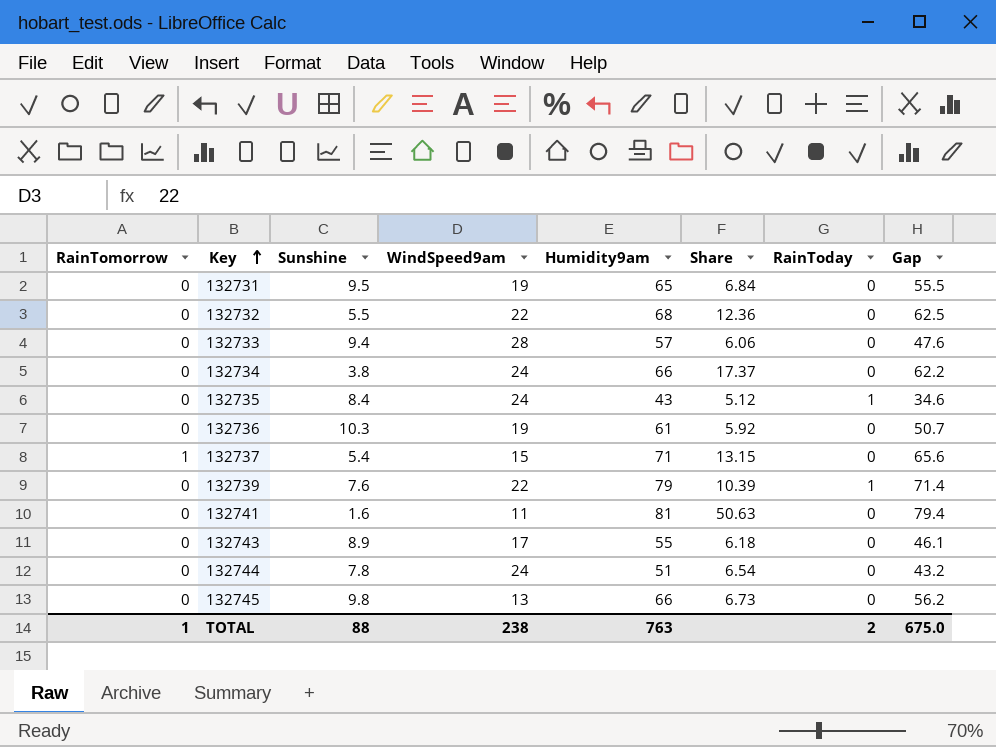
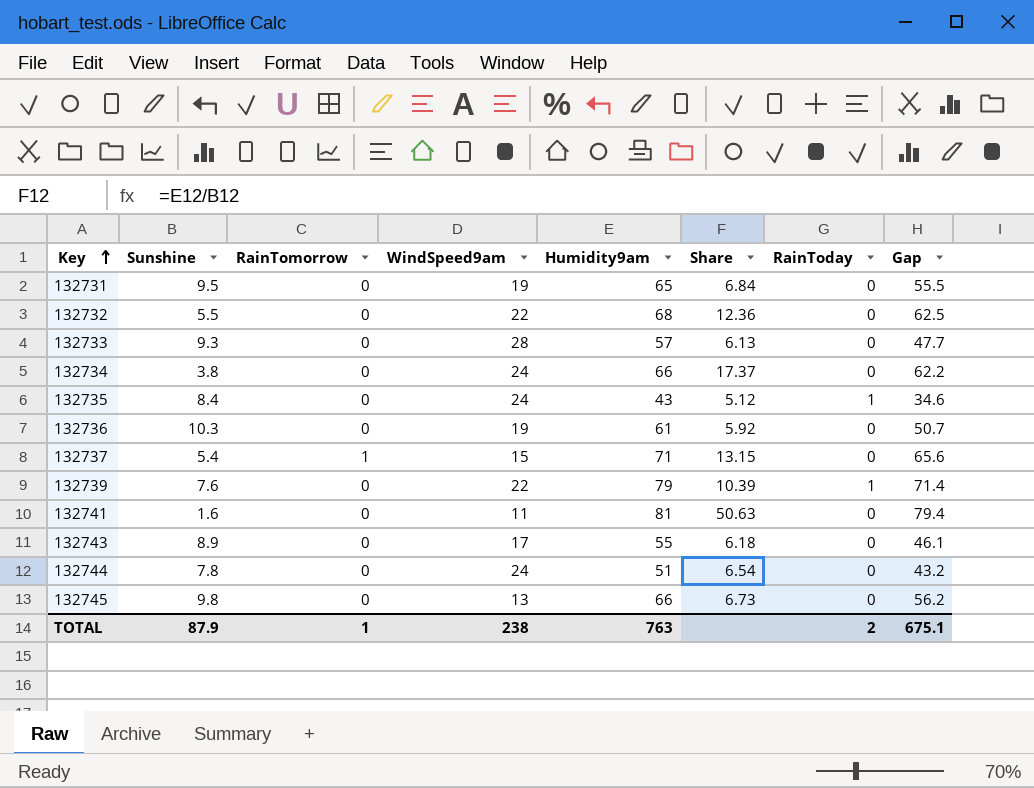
column RainTomorrow | position: 1 -> 3
132733 | Sunshine: 9.4 -> 9.3
132733 | Share: 6.06 -> 6.13
132733 | Gap: 47.6 -> 47.7
TOTAL | Sunshine: 88 -> 87.9
TOTAL | Gap: 675.0 -> 675.1

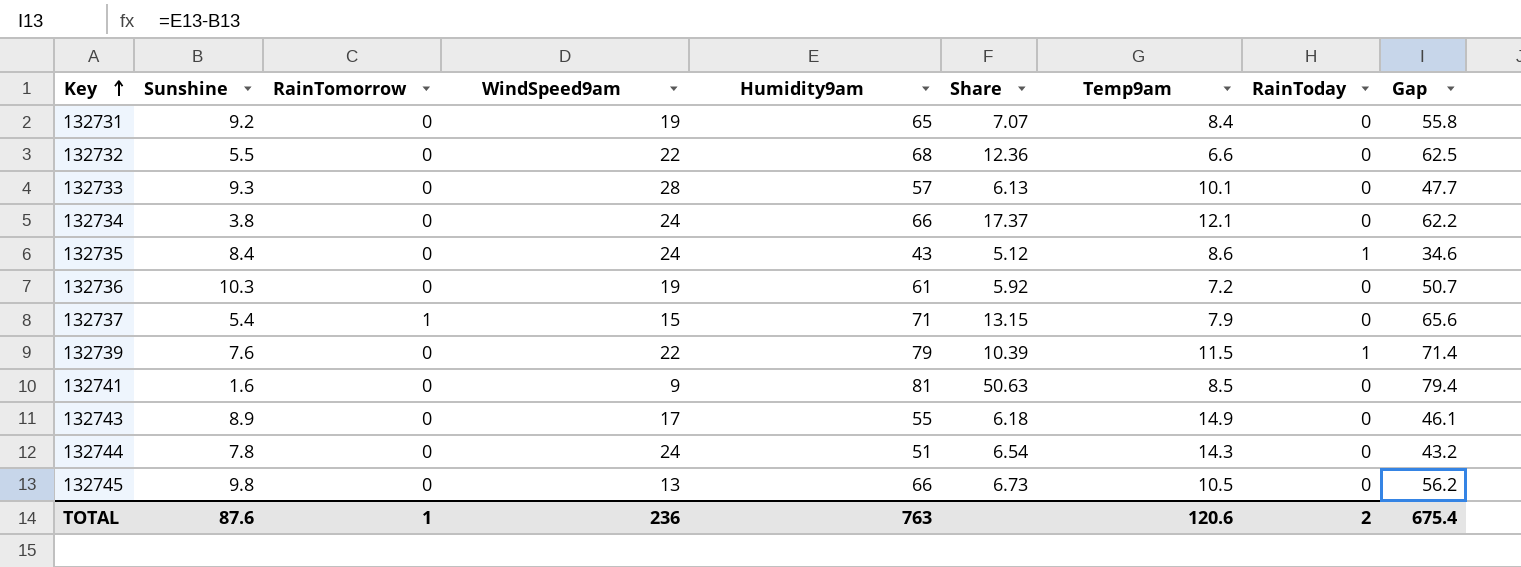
column Temp9am | position: none -> 7
132731 | Sunshine: 9.5 -> 9.2
132731 | Share: 6.84 -> 7.07
132731 | Gap: 55.5 -> 55.8
132741 | WindSpeed9am: 11 -> 9
TOTAL | Sunshine: 87.9 -> 87.6
TOTAL | WindSpeed9am: 238 -> 236
TOTAL | Gap: 675.1 -> 675.4

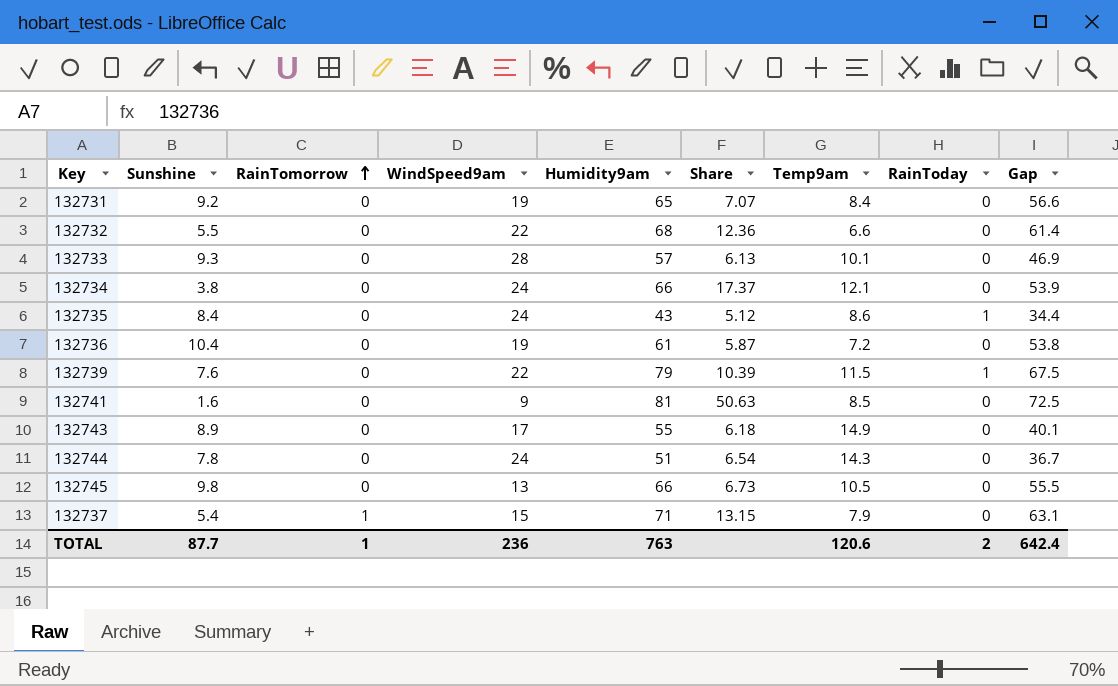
row order: Key ascending -> RainTomorrow ascending
column Gap | formula: [Humidity9am] - [Sunshine] -> [Humidity9am] - [Temp9am]
132736 | Sunshine: 10.3 -> 10.4
132736 | Share: 5.92 -> 5.87
TOTAL | Sunshine: 87.6 -> 87.7
TOTAL | Gap: 675.4 -> 642.4

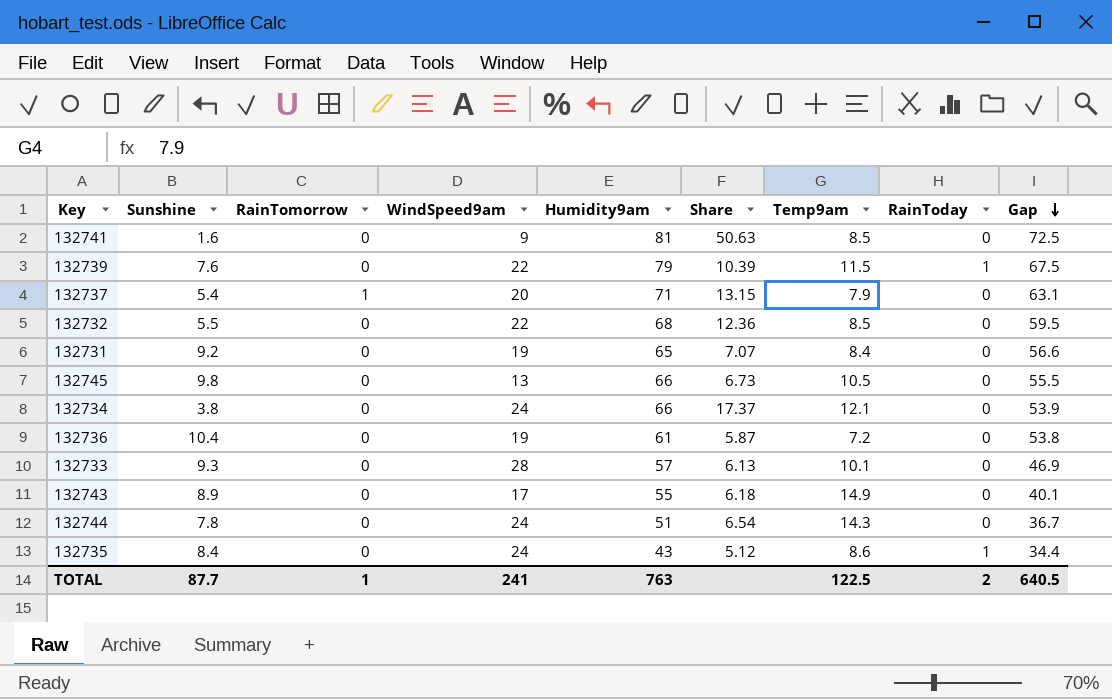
row order: RainTomorrow ascending -> Gap descending
132737 | WindSpeed9am: 15 -> 20
132732 | Temp9am: 6.6 -> 8.5
132732 | Gap: 61.4 -> 59.5
TOTAL | WindSpeed9am: 236 -> 241
TOTAL | Temp9am: 120.6 -> 122.5
TOTAL | Gap: 642.4 -> 640.5

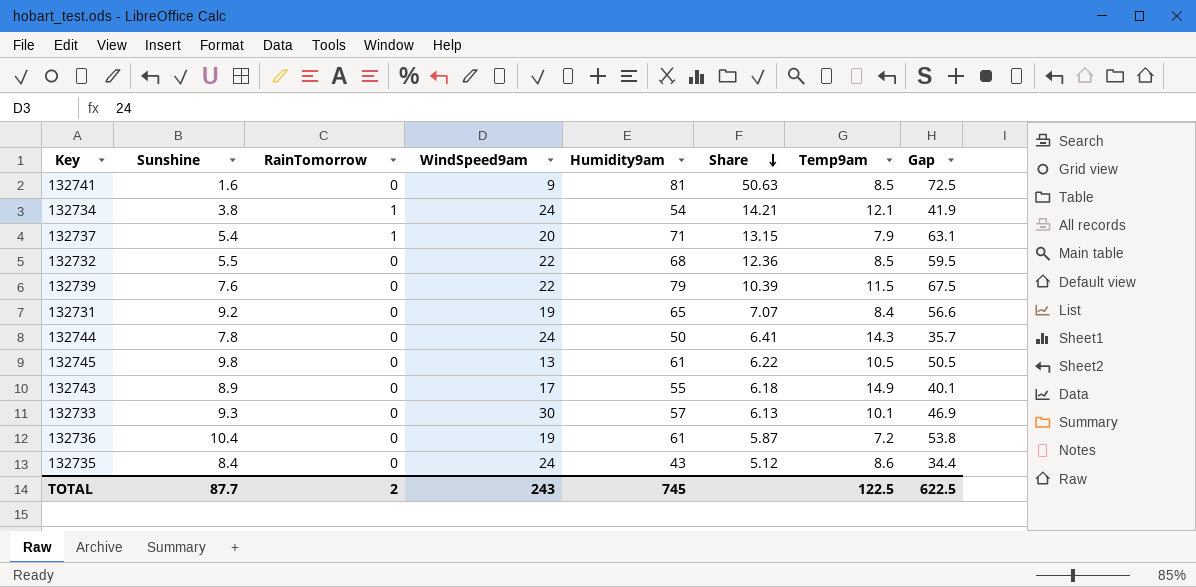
row order: Gap descending -> Share descending
column RainToday | position: 8 -> none
132734 | RainTomorrow: 0 -> 1
132734 | Humidity9am: 66 -> 54
132734 | Share: 17.37 -> 14.21
132734 | Gap: 53.9 -> 41.9
132744 | Humidity9am: 51 -> 50
132744 | Share: 6.54 -> 6.41
132744 | Gap: 36.7 -> 35.7
132745 | Humidity9am: 66 -> 61
132745 | Share: 6.73 -> 6.22
132745 | Gap: 55.5 -> 50.5
132733 | WindSpeed9am: 28 -> 30
TOTAL | RainTomorrow: 1 -> 2
TOTAL | WindSpeed9am: 241 -> 243
TOTAL | Humidity9am: 763 -> 745
TOTAL | Gap: 640.5 -> 622.5

